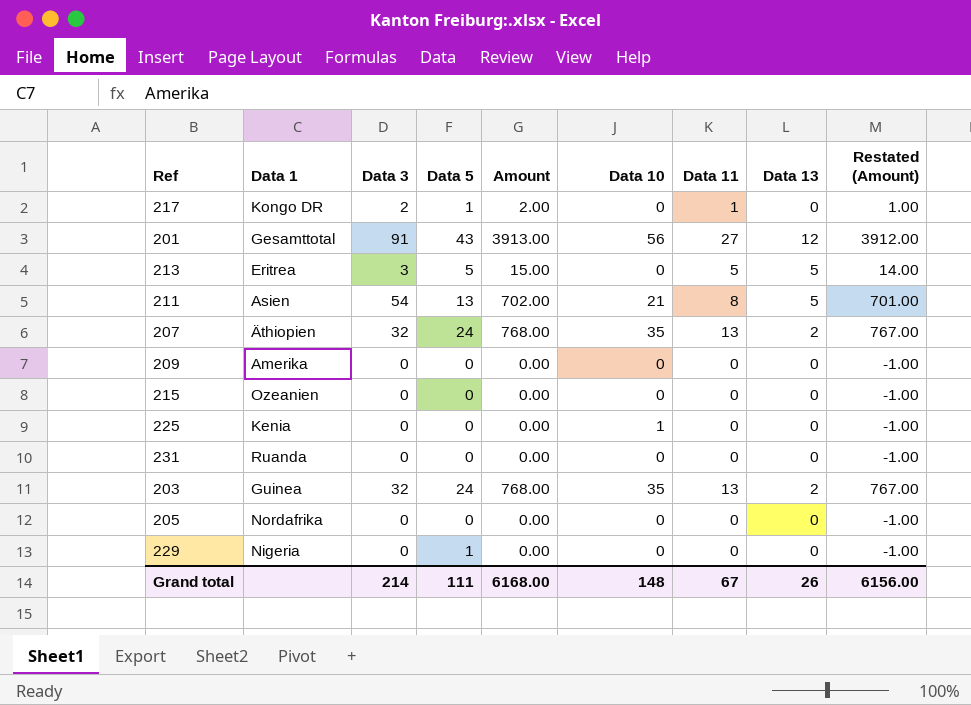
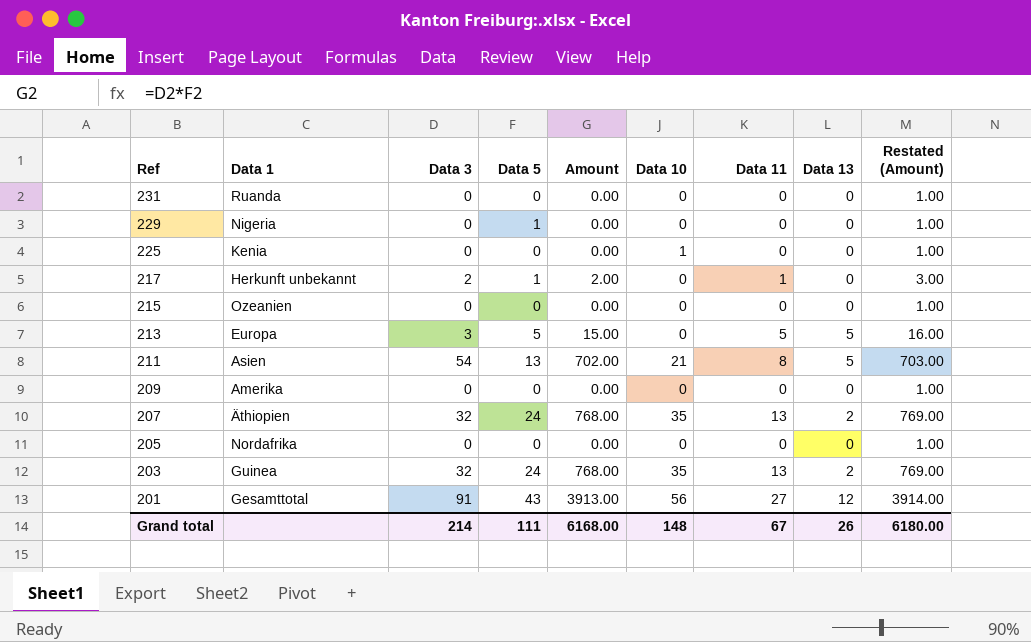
row order: none -> Ref descending
column Restated (Amount) | formula: [Amount] - 1 -> [Amount] + 1
217 | Data 1: Kongo DR -> Herkunft unbekannt
213 | Data 1: Eritrea -> Europa
Grand total | Restated (Amount): 6156.00 -> 6180.00

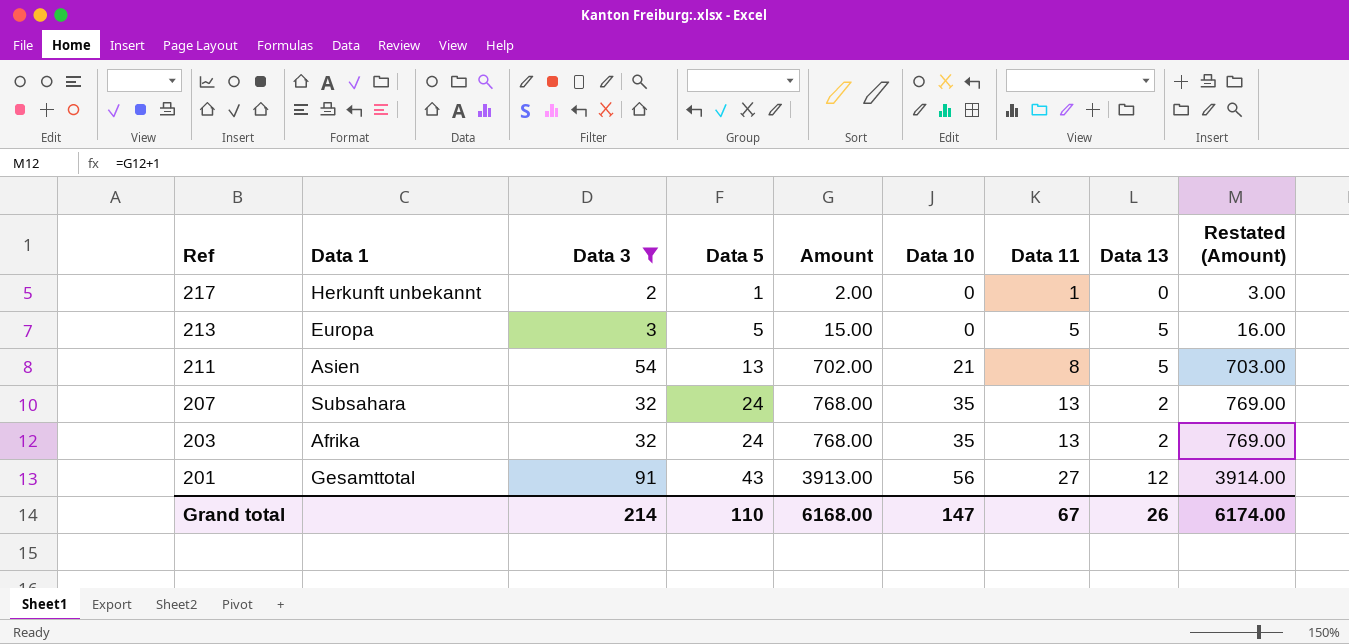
filter: none -> Data 3 != 0
207 | Data 1: Äthiopien -> Subsahara
203 | Data 1: Guinea -> Afrika
Grand total | Data 5: 111 -> 110
Grand total | Data 10: 148 -> 147
Grand total | Restated (Amount): 6180.00 -> 6174.00

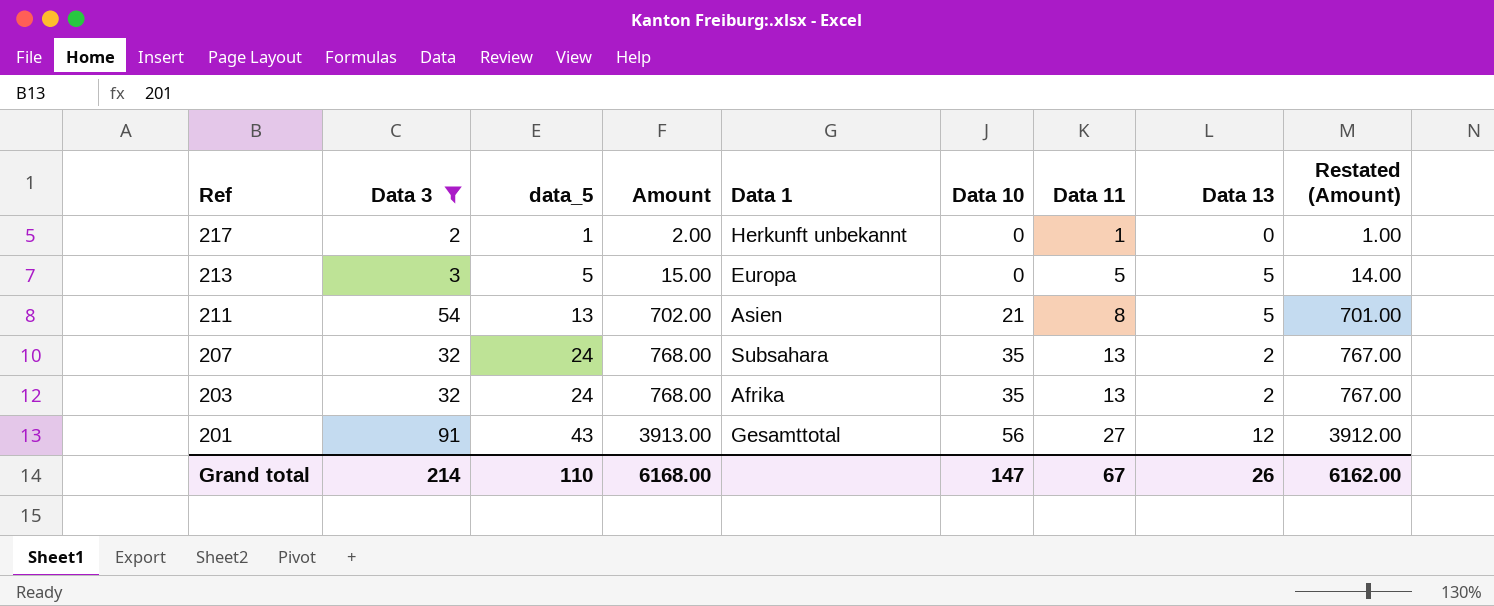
column name: Data 5 -> data_5
column Data 1 | position: 2 -> 5
column Restated (Amount) | formula: [Amount] + 1 -> [Amount] - 1
Grand total | Restated (Amount): 6174.00 -> 6162.00

